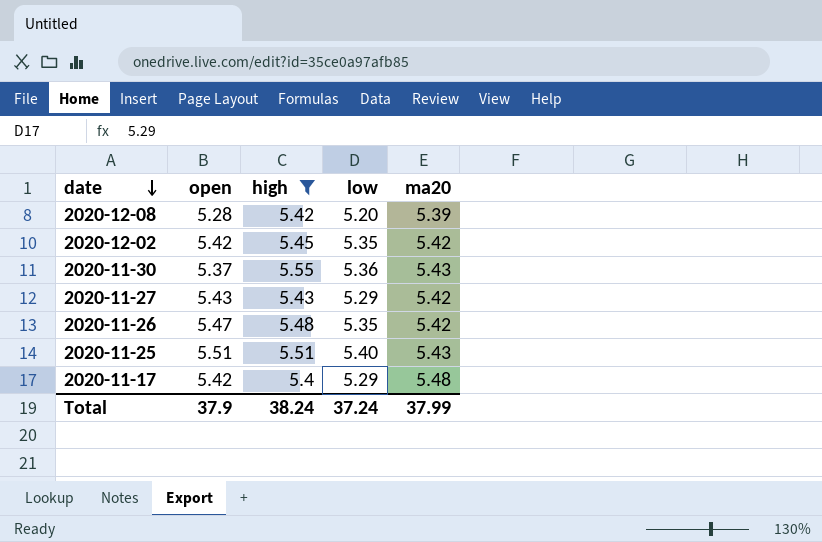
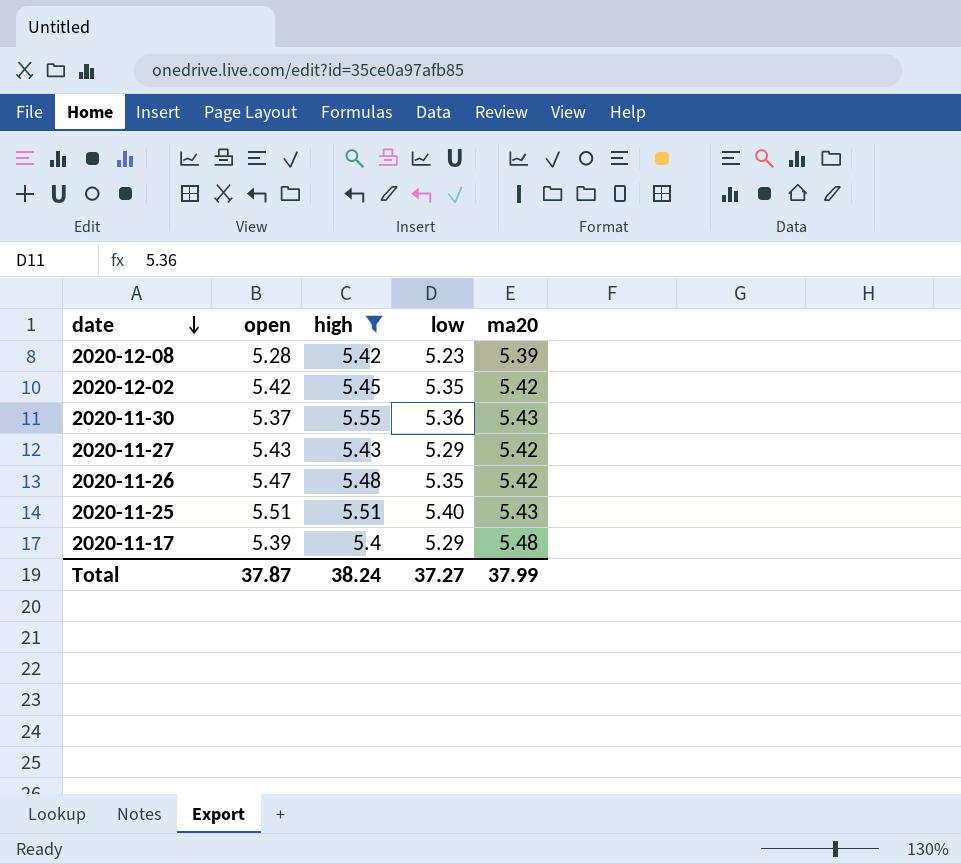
2020-12-08 | low: 5.20 -> 5.23
2020-11-17 | open: 5.42 -> 5.39
Total | open: 37.9 -> 37.87
Total | low: 37.24 -> 37.27

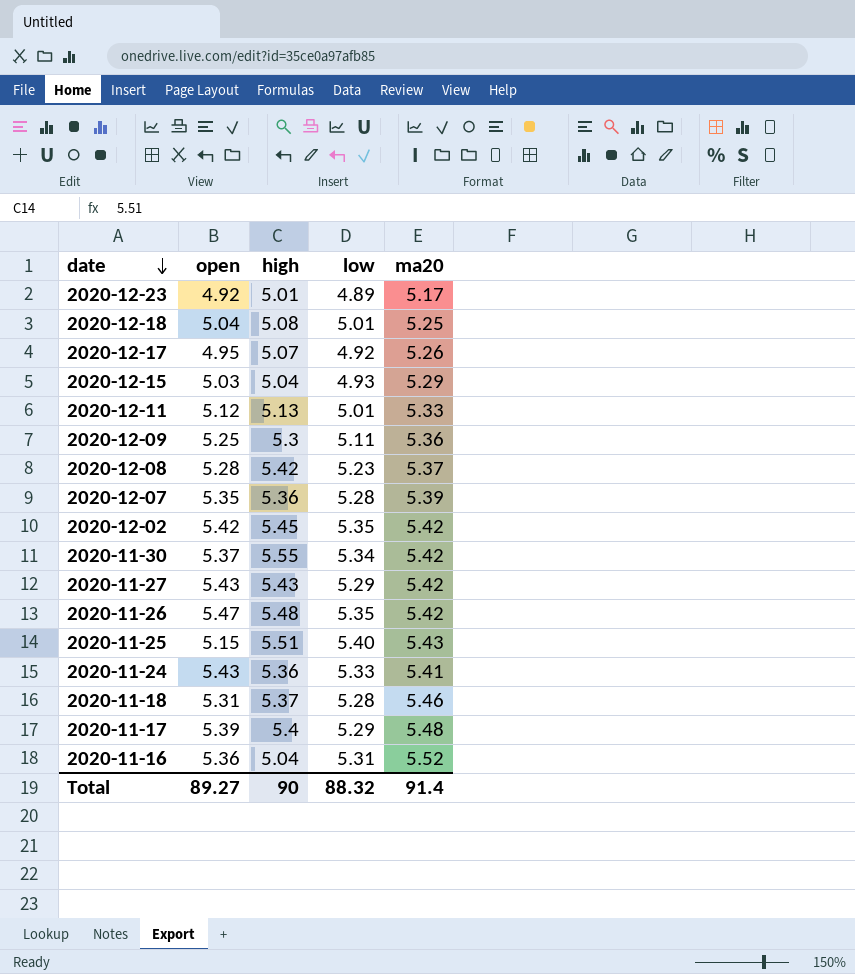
filter: high >= 5.4 -> none
2020-12-08 | ma20: 5.39 -> 5.37
2020-11-30 | low: 5.36 -> 5.34
2020-11-30 | ma20: 5.43 -> 5.42
2020-11-25 | open: 5.51 -> 5.15
Total | open: 37.87 -> 89.27
Total | high: 38.24 -> 90
Total | low: 37.27 -> 88.32
Total | ma20: 37.99 -> 91.4

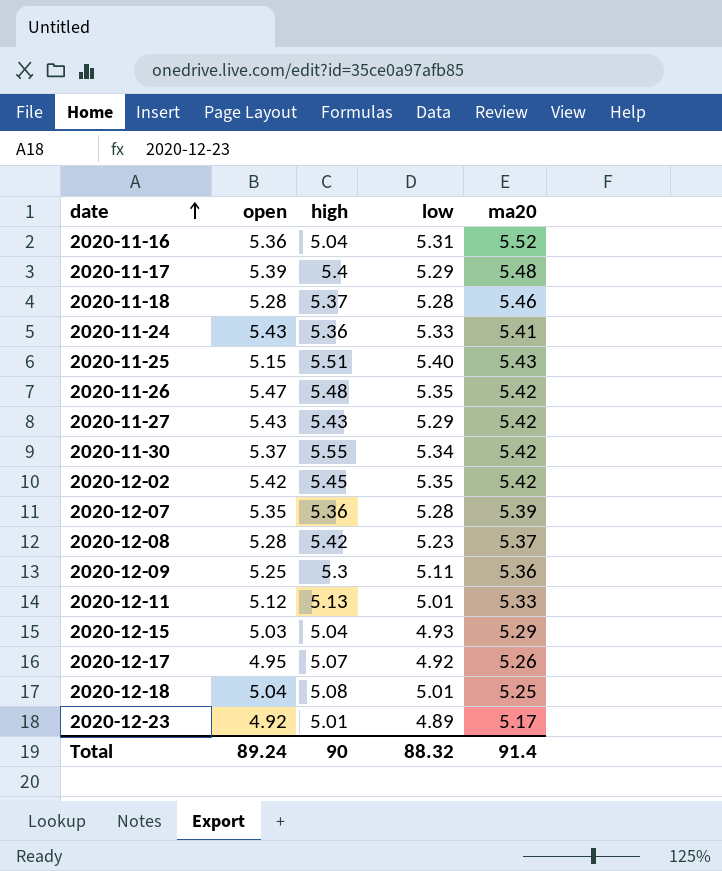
row order: date descending -> date ascending
2020-11-18 | open: 5.31 -> 5.28
Total | open: 89.27 -> 89.24

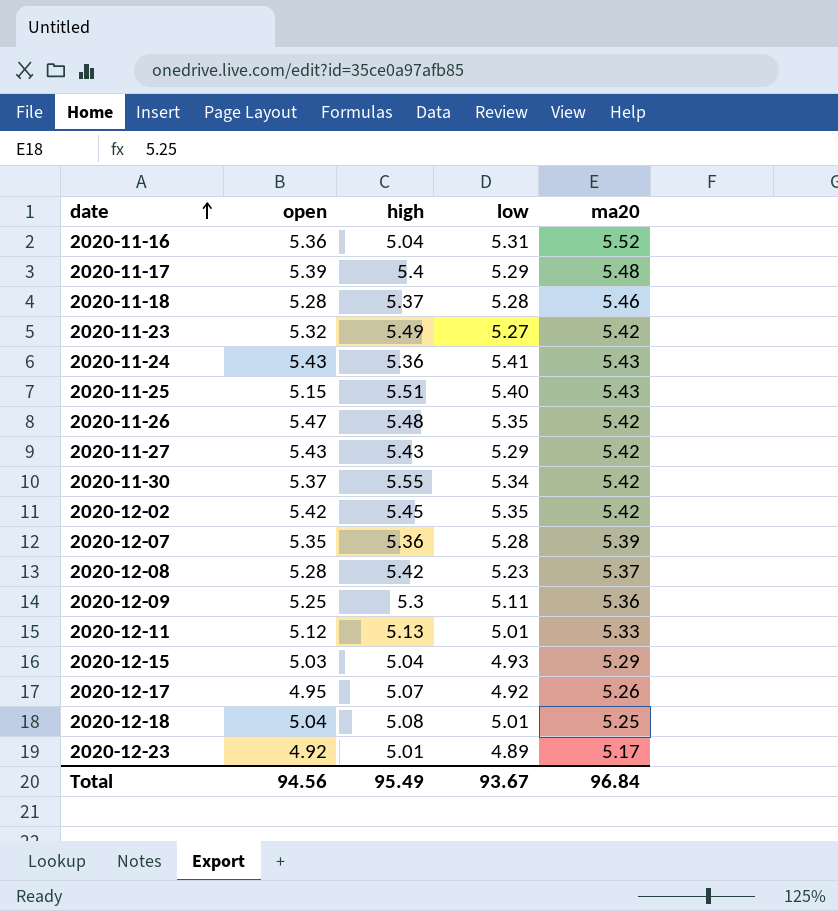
row 2020-11-23: none -> 5.32 | 5.49 | 5.27 | 5.42
2020-11-24 | low: 5.33 -> 5.41
2020-11-24 | ma20: 5.41 -> 5.43
Total | open: 89.24 -> 94.56
Total | high: 90 -> 95.49
Total | low: 88.32 -> 93.67
Total | ma20: 91.4 -> 96.84

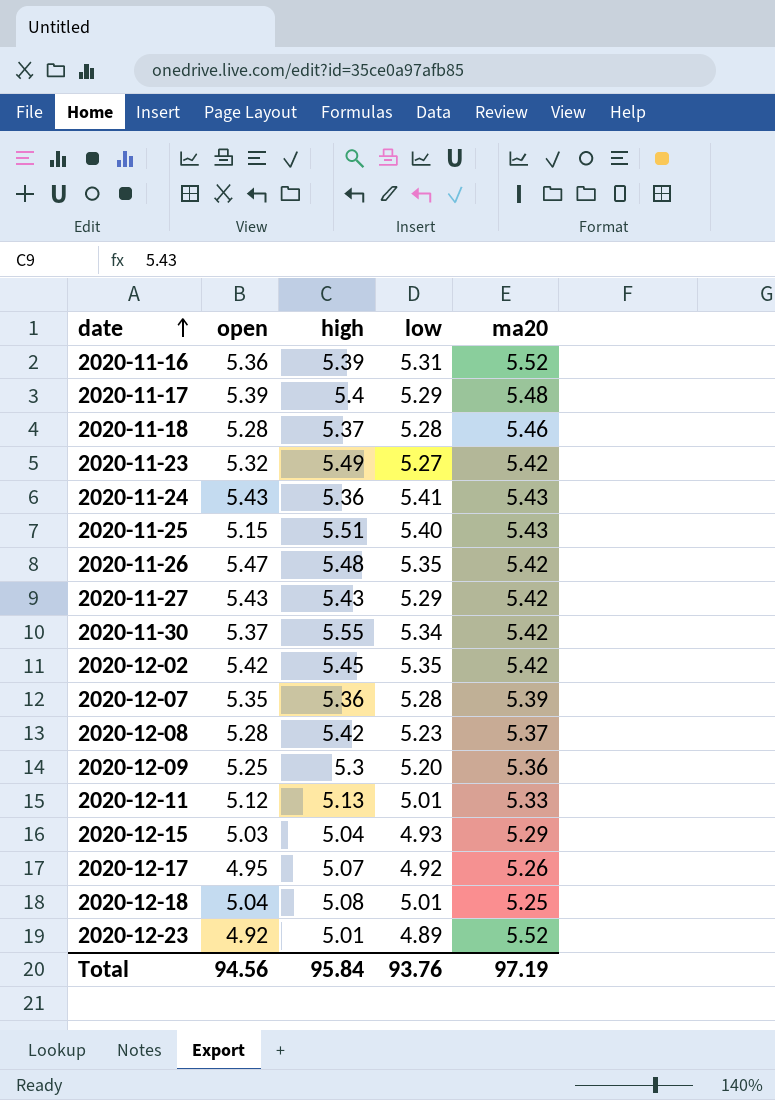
2020-11-16 | high: 5.04 -> 5.39
2020-12-09 | low: 5.11 -> 5.20
2020-12-23 | ma20: 5.17 -> 5.52
Total | high: 95.49 -> 95.84
Total | low: 93.67 -> 93.76
Total | ma20: 96.84 -> 97.19

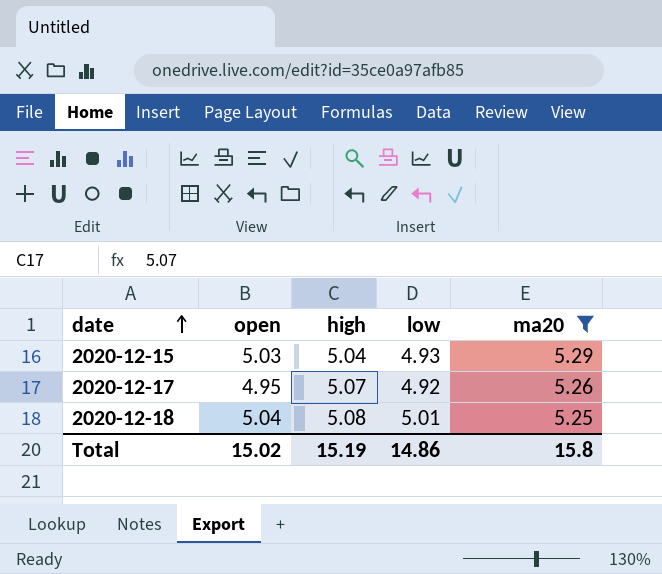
filter: none -> ma20 <= 5.29
Total | open: 94.56 -> 15.02
Total | high: 95.84 -> 15.19
Total | low: 93.76 -> 14.86
Total | ma20: 97.19 -> 15.8

